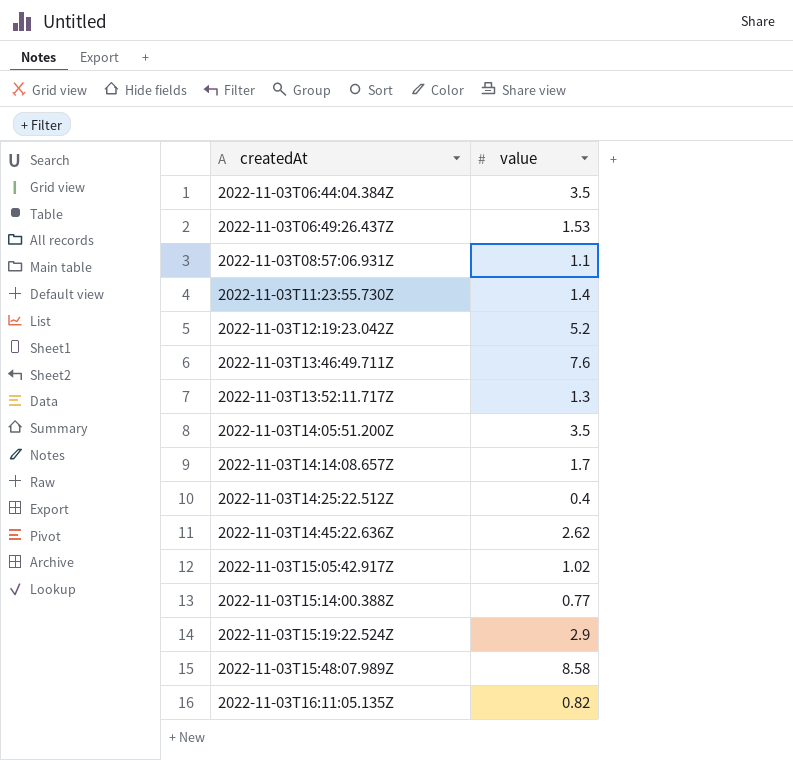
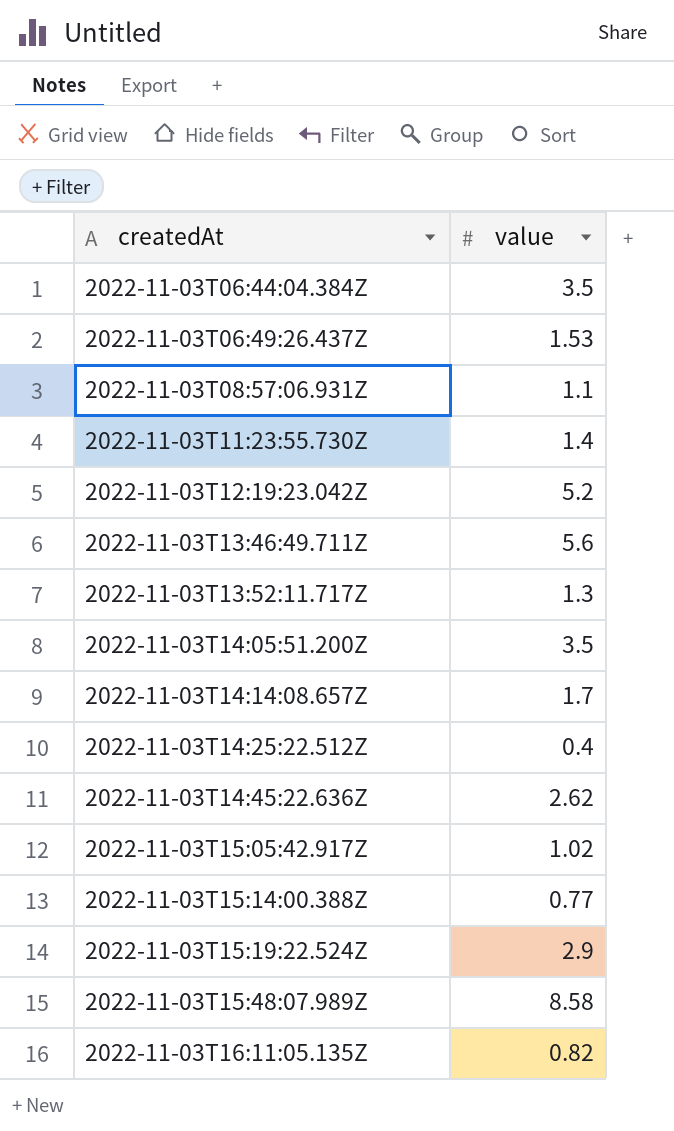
2022-11-03T13:46:49.711Z | value: 7.6 -> 5.6

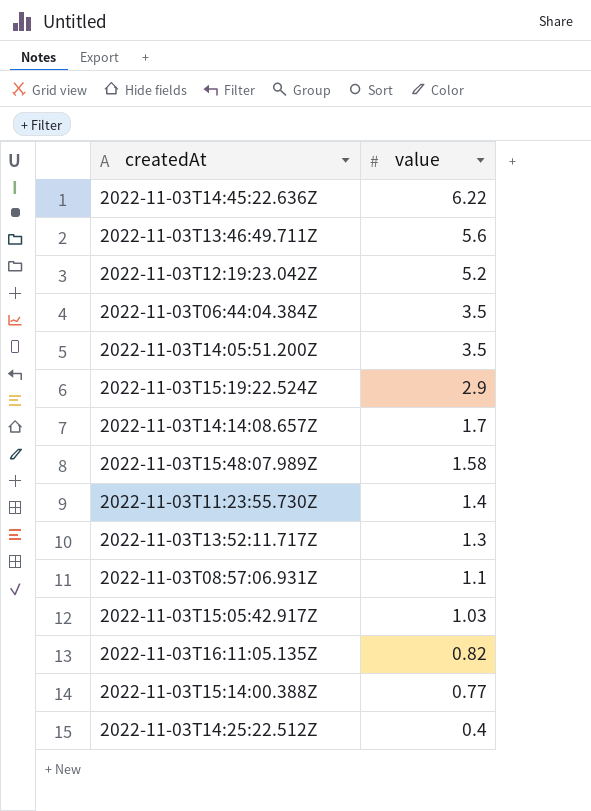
row order: createdAt ascending -> value descending
row 2022-11-03T06:49:26.437Z: 1.53 -> none
2022-11-03T14:45:22.636Z | value: 2.62 -> 6.22
2022-11-03T15:48:07.989Z | value: 8.58 -> 1.58
2022-11-03T15:05:42.917Z | value: 1.02 -> 1.03

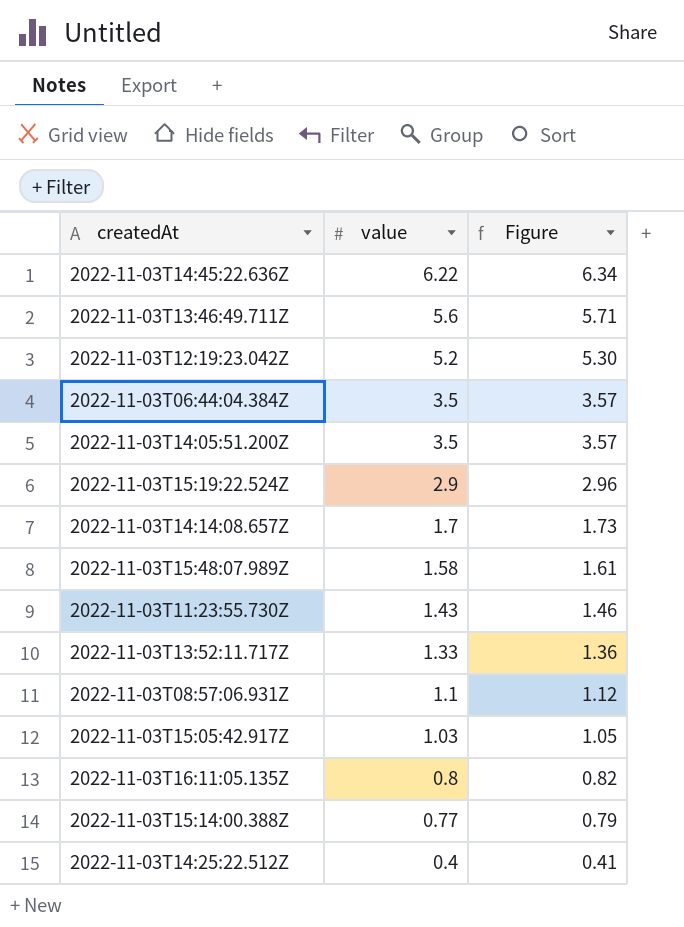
column Figure | formula: none -> [value] * 1.02
2022-11-03T11:23:55.730Z | value: 1.4 -> 1.43
2022-11-03T13:52:11.717Z | value: 1.3 -> 1.33
2022-11-03T16:11:05.135Z | value: 0.82 -> 0.8

